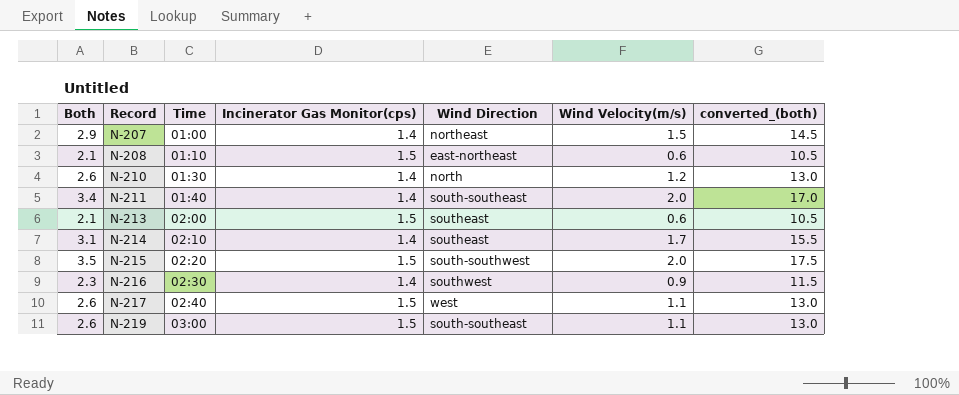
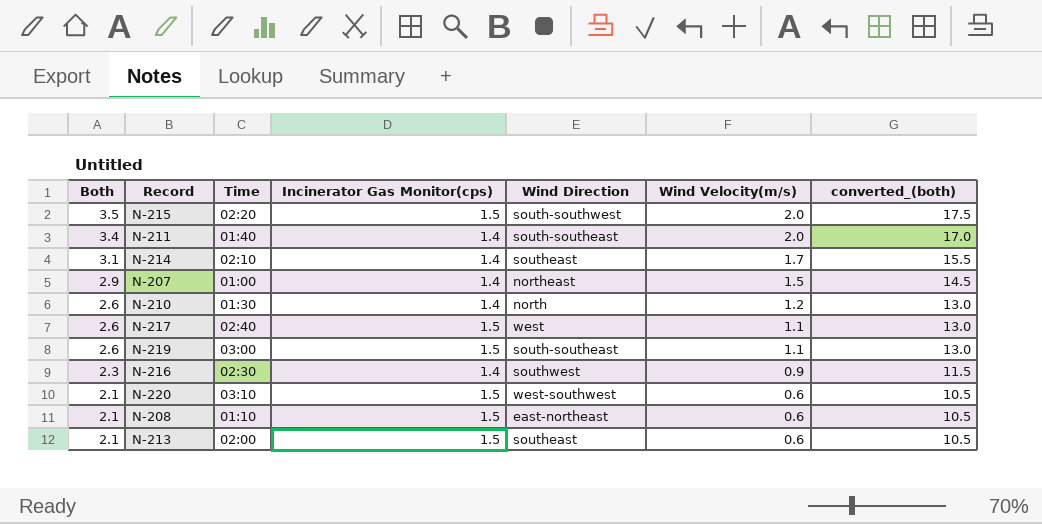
row order: Record ascending -> Both descending
row N-220: none -> 2.1 | 03:10 | 1.5 | west-southwest | 0.6 | 10.5

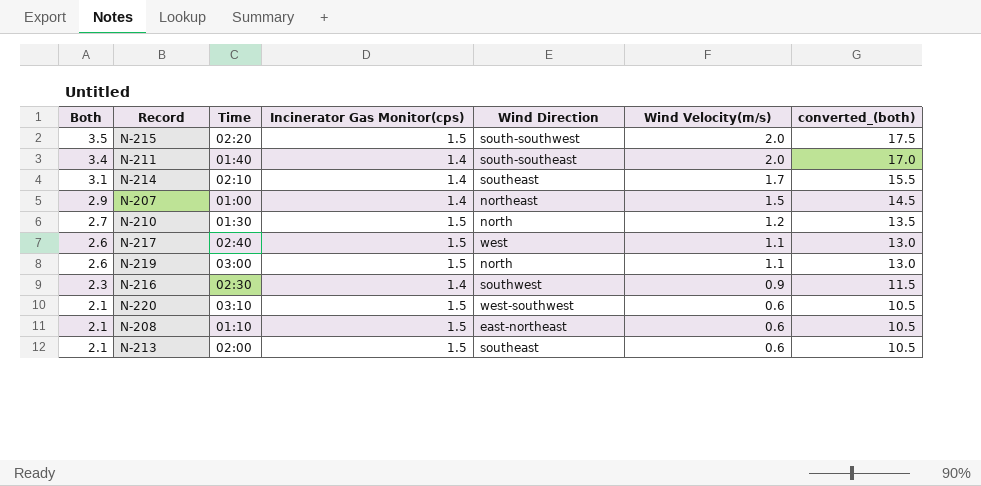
N-210 | Both: 2.6 -> 2.7
N-210 | Incinerator Gas Monitor(cps): 1.4 -> 1.5
N-210 | converted_(both): 13.0 -> 13.5
N-219 | Wind Direction: south-southeast -> north

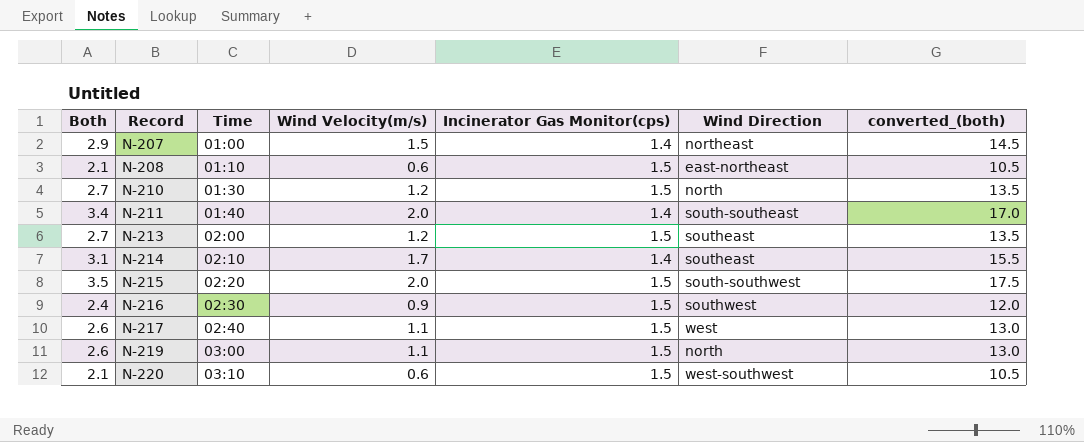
row order: Both descending -> Record ascending
column Wind Velocity(m/s) | position: 6 -> 4
N-213 | Both: 2.1 -> 2.7
N-213 | Wind Velocity(m/s): 0.6 -> 1.2
N-213 | converted_(both): 10.5 -> 13.5
N-216 | Both: 2.3 -> 2.4
N-216 | Incinerator Gas Monitor(cps): 1.4 -> 1.5
N-216 | converted_(both): 11.5 -> 12.0

